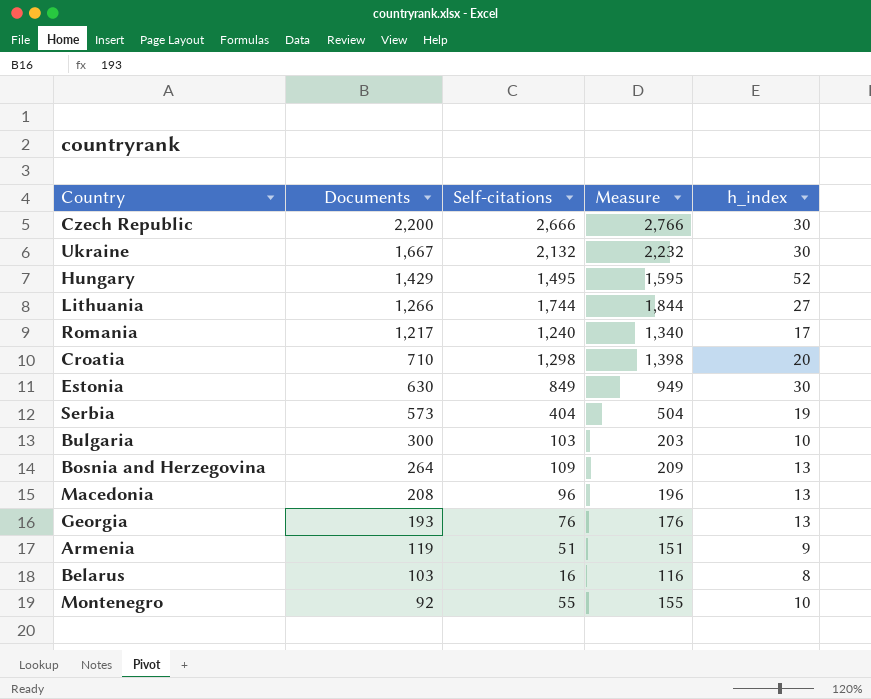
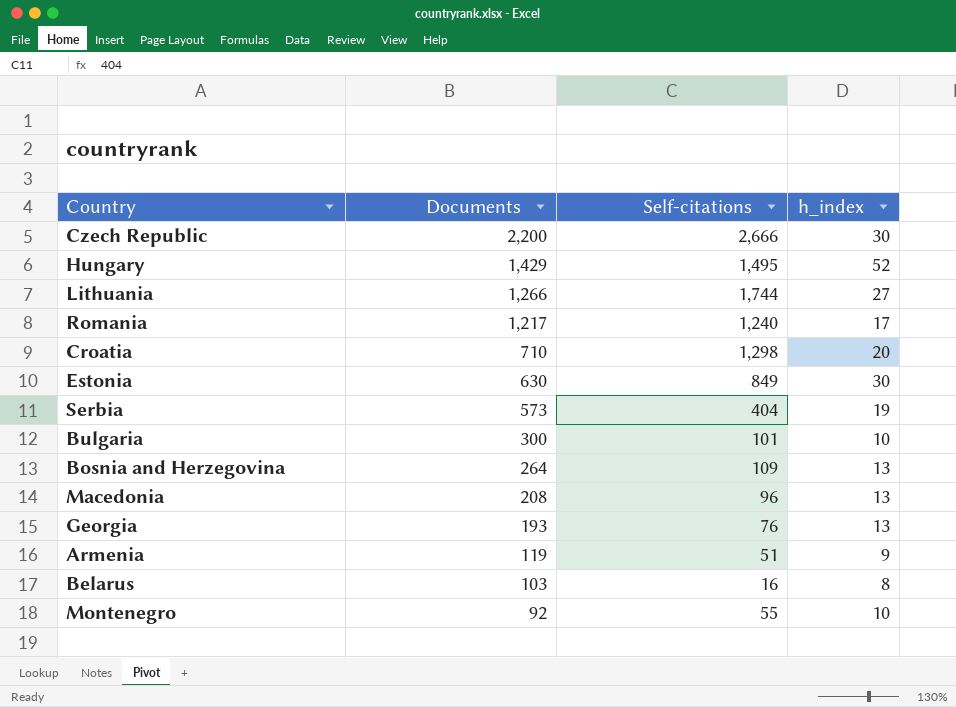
column Measure | formula: [Self-citations] + 100 -> none
row Ukraine: 1,667 | 2,132 | 2,232 | 30 -> none
Bulgaria | Self-citations: 103 -> 101

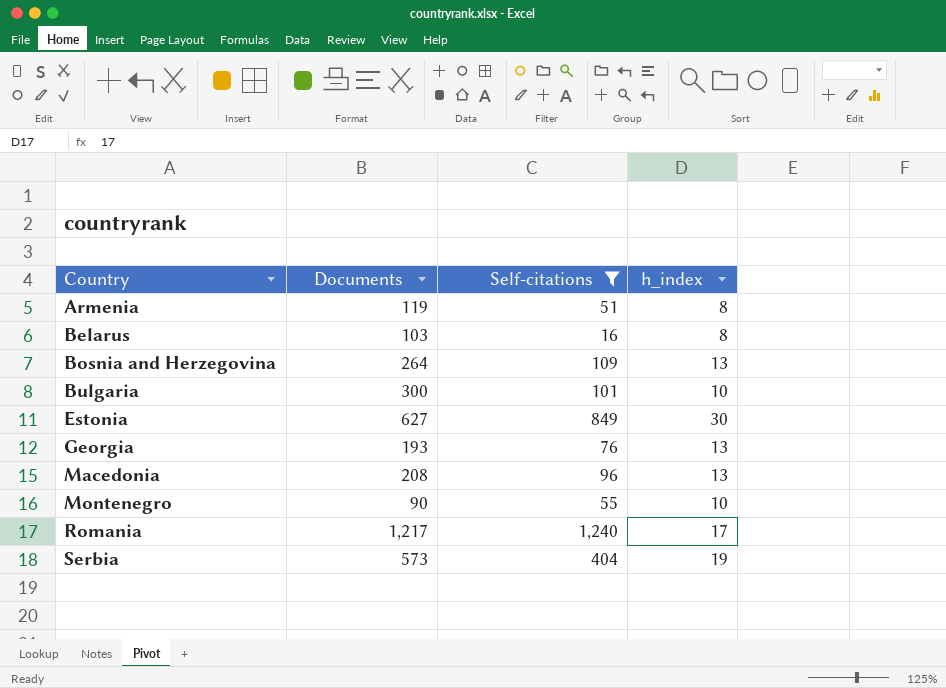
filter: none -> Self-citations <= 1,240
row order: Documents descending -> Country ascending
Armenia | h_index: 9 -> 8
Estonia | Documents: 630 -> 627
Montenegro | Documents: 92 -> 90

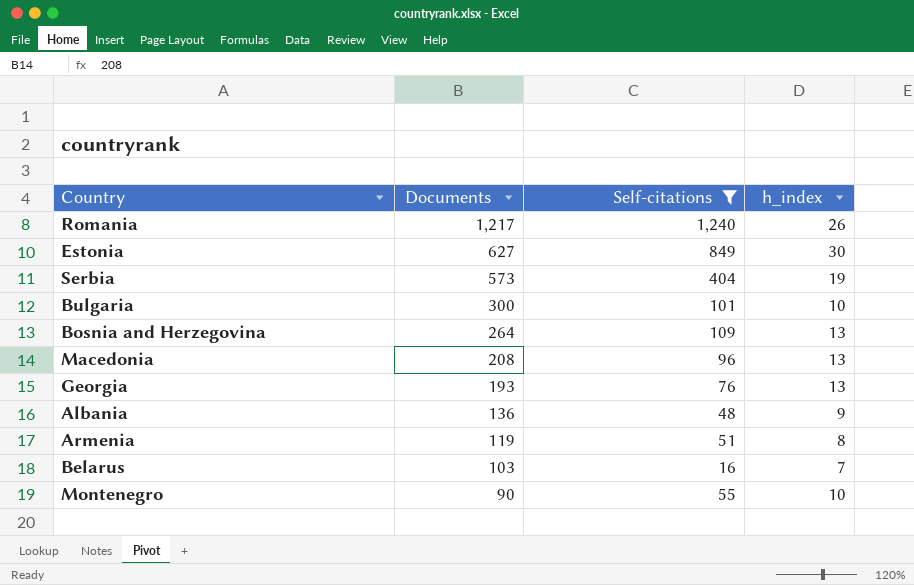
row order: Country ascending -> Documents descending
Romania | h_index: 17 -> 26
row Albania: none -> 136 | 48 | 9
Belarus | h_index: 8 -> 7

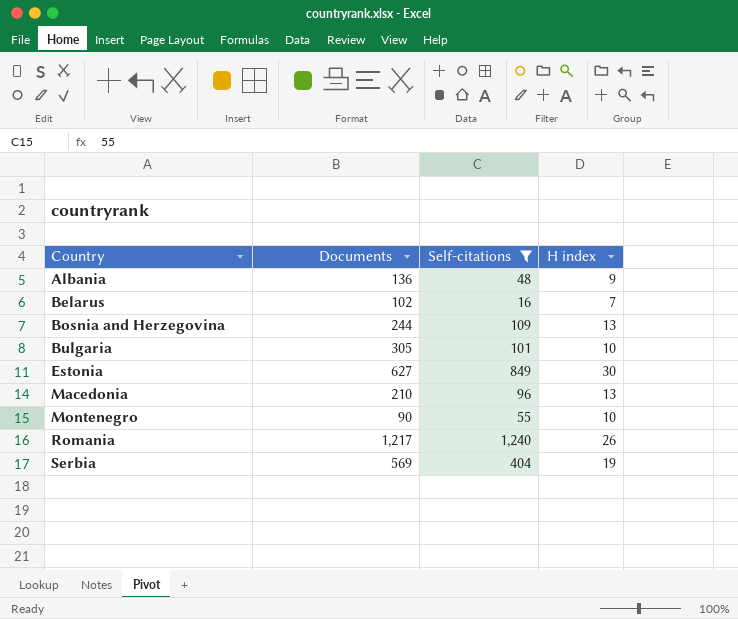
row order: Documents descending -> Country ascending
column name: h_index -> H index
row Georgia: 193 | 76 | 13 -> none
row Armenia: 119 | 51 | 8 -> none
Belarus | Documents: 103 -> 102
Bosnia and Herzegovina | Documents: 264 -> 244
Bulgaria | Documents: 300 -> 305
Macedonia | Documents: 208 -> 210
Serbia | Documents: 573 -> 569

